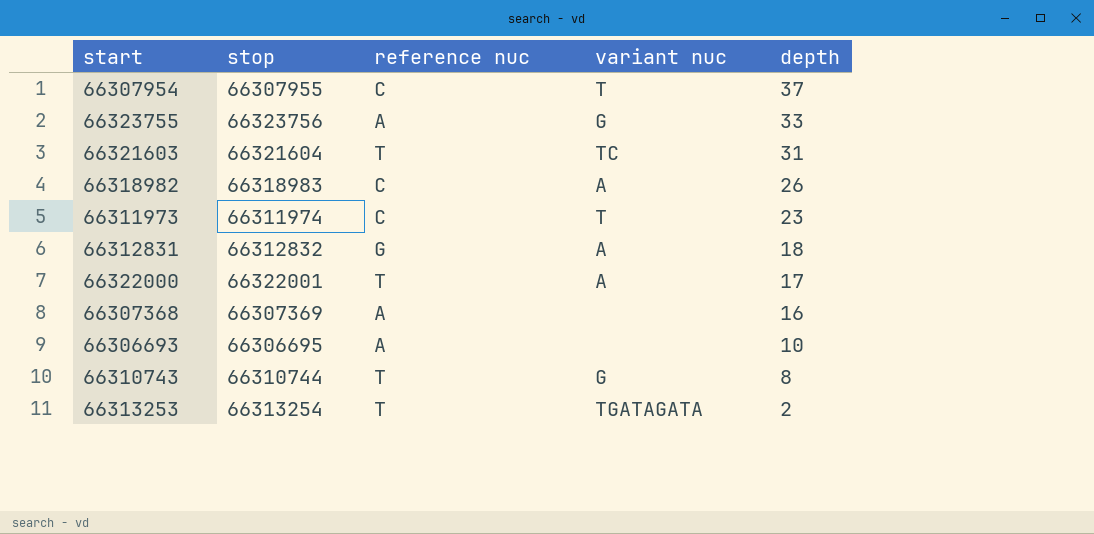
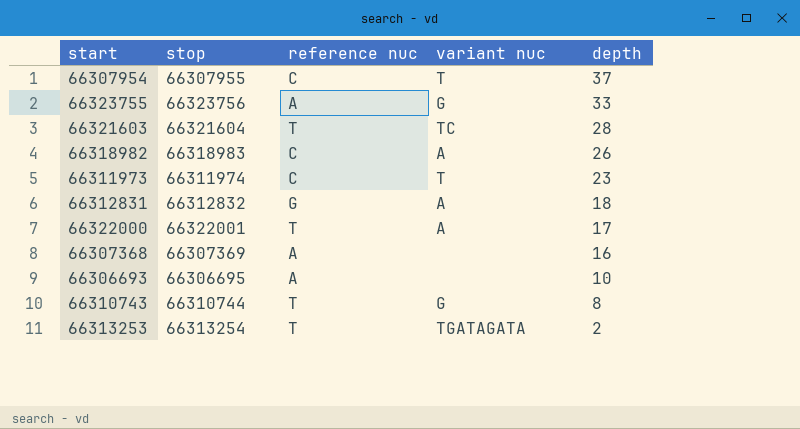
66321603 | depth: 31 -> 28

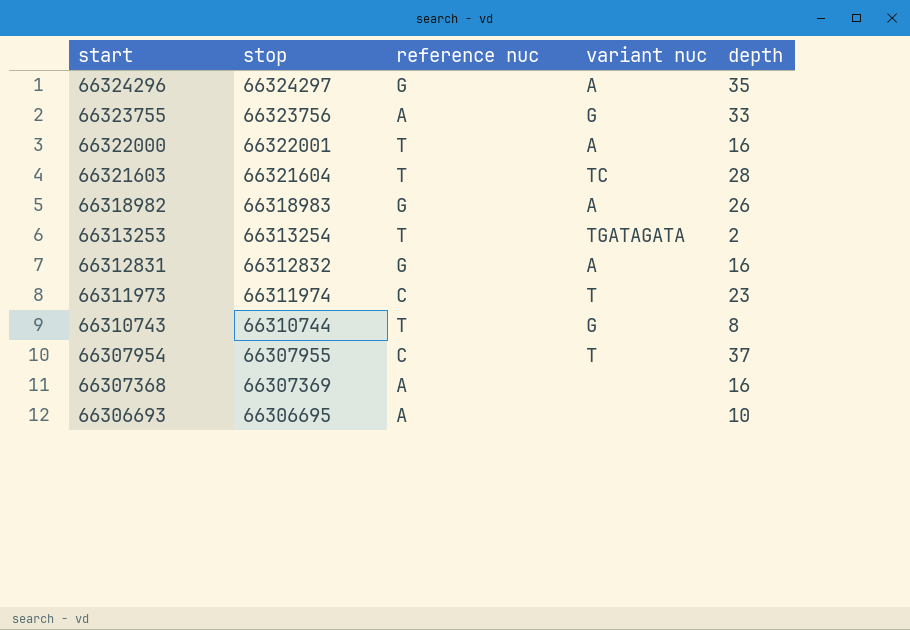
row order: depth descending -> start descending
row 66324296: none -> 66324297 | G | A | 35
66322000 | depth: 17 -> 16
66318982 | reference nuc: C -> G
66312831 | depth: 18 -> 16

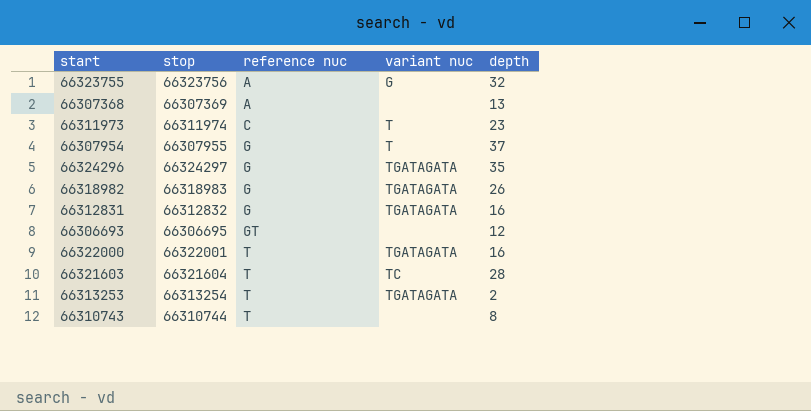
row order: start descending -> reference nuc ascending
66323755 | depth: 33 -> 32
66307368 | depth: 16 -> 13
66307954 | reference nuc: C -> G
66324296 | variant nuc: A -> TGATAGATA
66318982 | variant nuc: A -> TGATAGATA
66312831 | variant nuc: A -> TGATAGATA
66306693 | reference nuc: A -> GT
66306693 | depth: 10 -> 12
66322000 | variant nuc: A -> TGATAGATA
66310743 | variant nuc: G -> none

